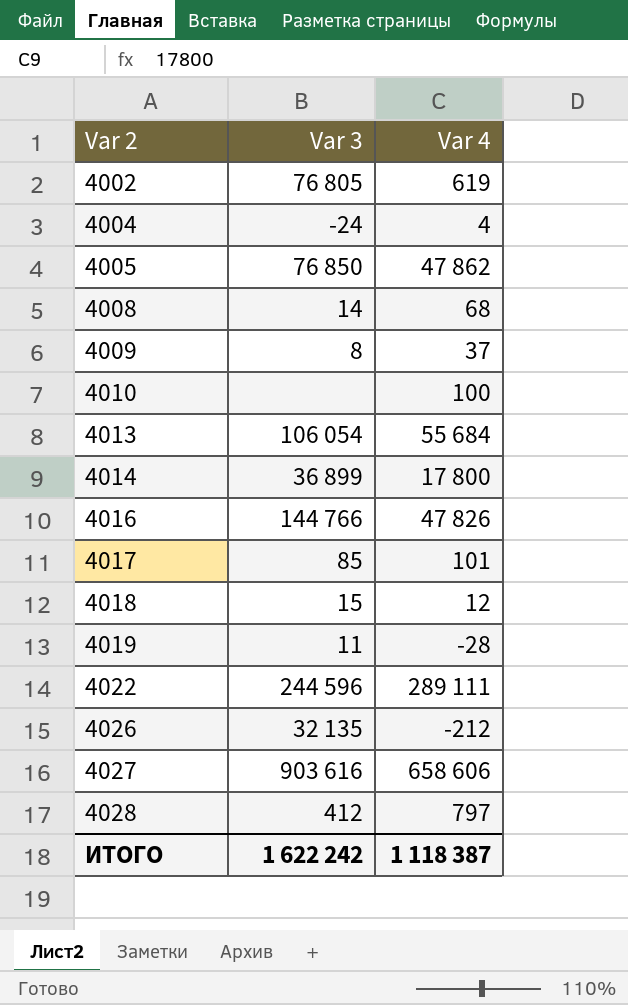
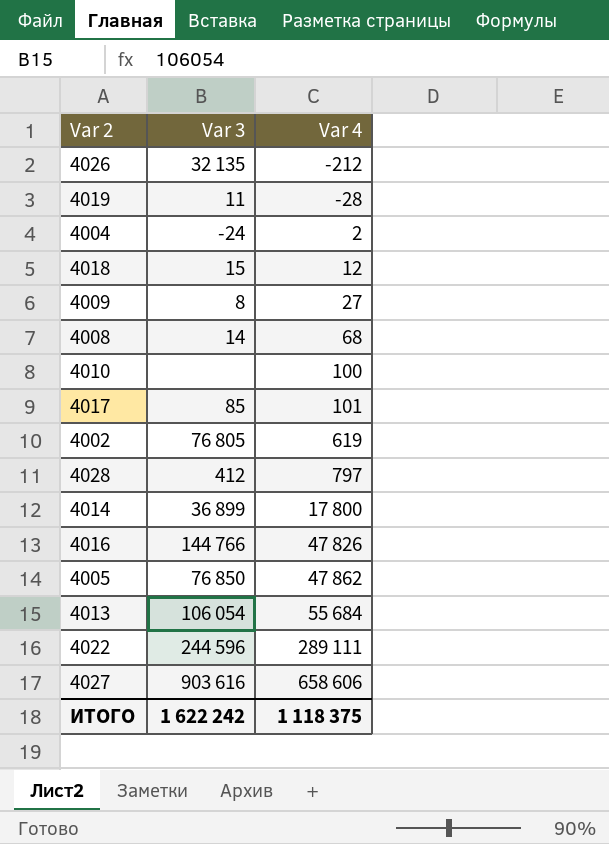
row order: Var 2 ascending -> Var 4 ascending
4004 | Var 4: 4 -> 2
4009 | Var 4: 37 -> 27
ИТОГО | Var 4: 1 118 387 -> 1 118 375

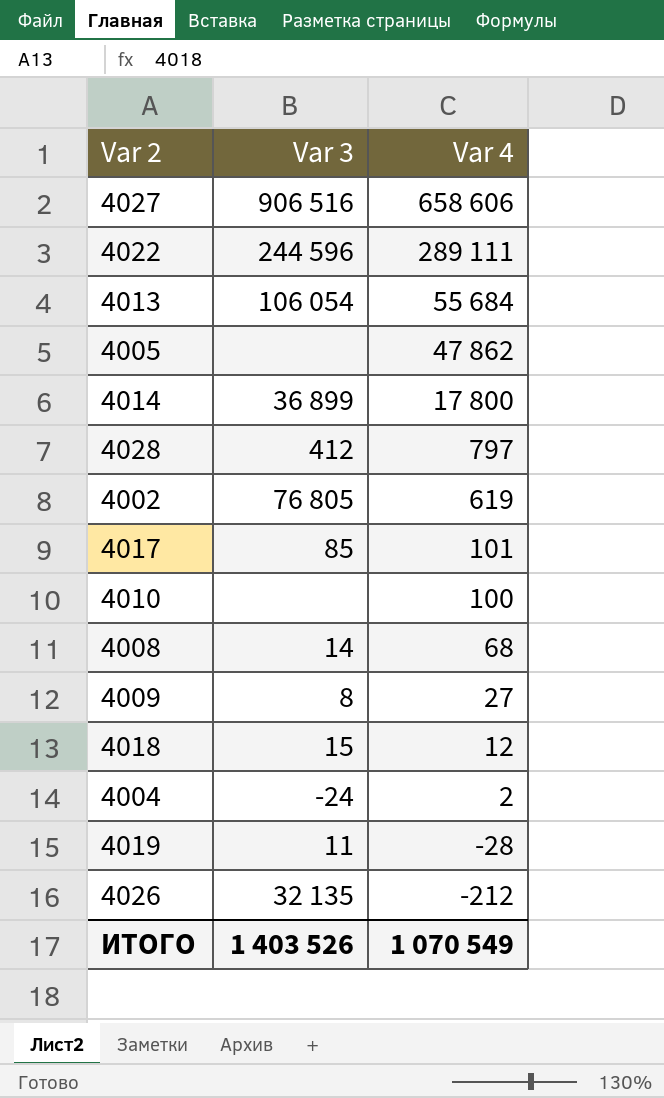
row order: Var 4 ascending -> Var 4 descending
row 4016: 144 766 | 47 826 -> none
4027 | Var 3: 903 616 -> 906 516
4005 | Var 3: 76 850 -> none
ИТОГО | Var 3: 1 622 242 -> 1 403 526
ИТОГО | Var 4: 1 118 375 -> 1 070 549

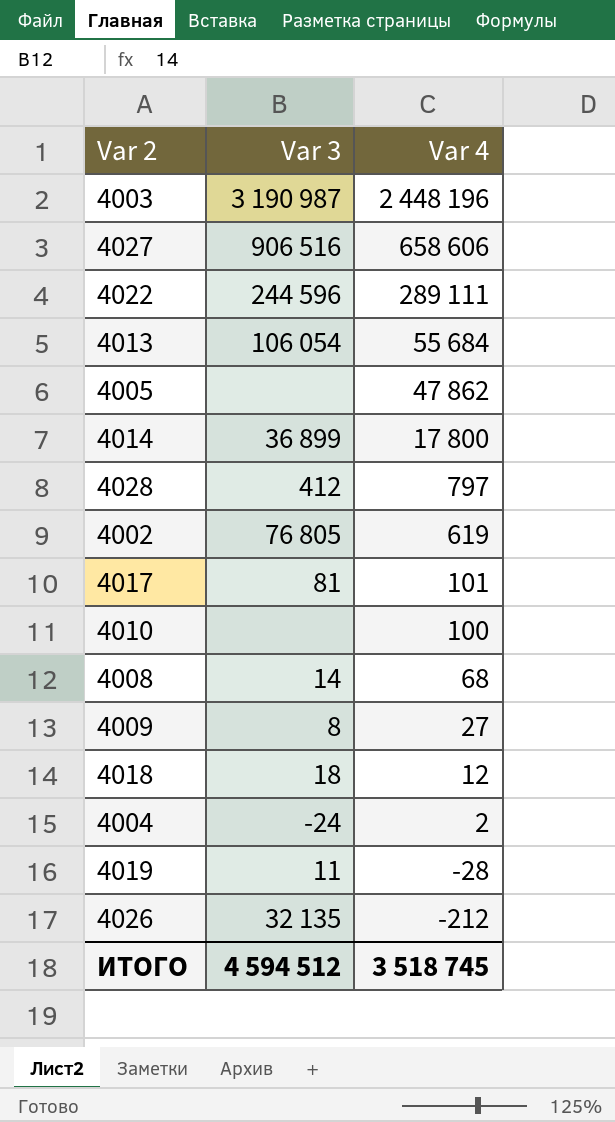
row 4003: none -> 3 190 987 | 2 448 196
4017 | Var 3: 85 -> 81
4018 | Var 3: 15 -> 18
ИТОГО | Var 3: 1 403 526 -> 4 594 512
ИТОГО | Var 4: 1 070 549 -> 3 518 745

